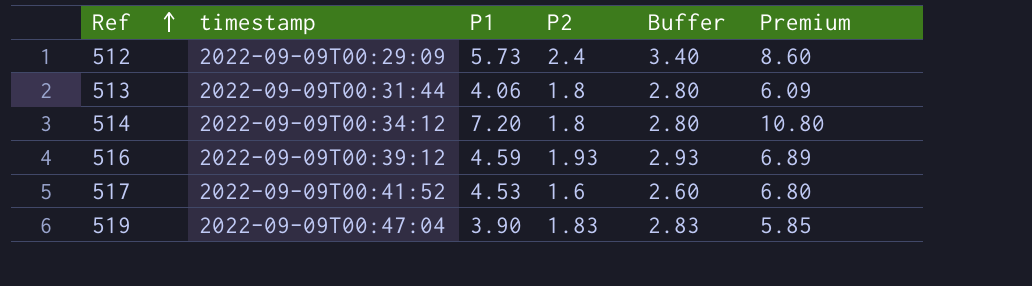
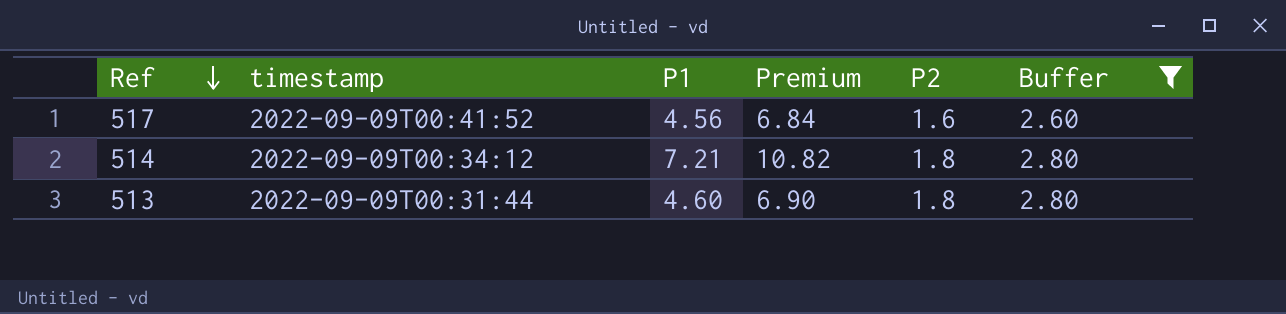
filter: none -> Buffer <= 2.80
row order: Ref ascending -> Ref descending
column Premium | position: 6 -> 4
517 | P1: 4.53 -> 4.56
517 | Premium: 6.80 -> 6.84
514 | P1: 7.20 -> 7.21
514 | Premium: 10.80 -> 10.82
513 | P1: 4.06 -> 4.60
513 | Premium: 6.09 -> 6.90

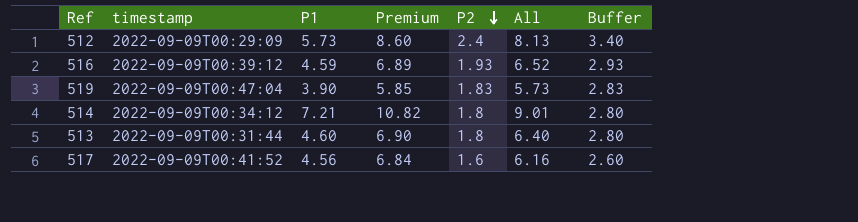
filter: Buffer <= 2.80 -> none
row order: Ref descending -> P2 descending
column All | formula: none -> [P1] + [P2]

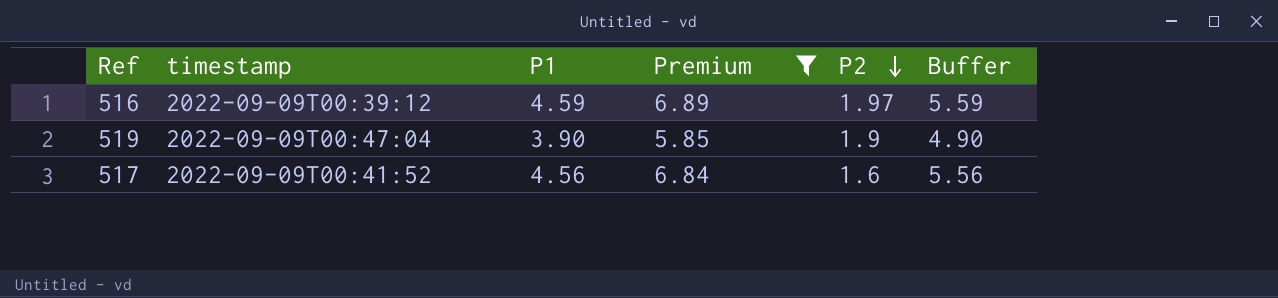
filter: none -> Premium <= 6.89
column All | formula: [P1] + [P2] -> none
column Buffer | formula: [P2] + 1 -> [P1] + 1
516 | P2: 1.93 -> 1.97
519 | P2: 1.83 -> 1.9

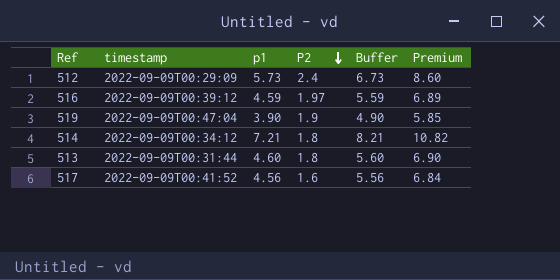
filter: Premium <= 6.89 -> none
column name: P1 -> p1
column Premium | position: 4 -> 6

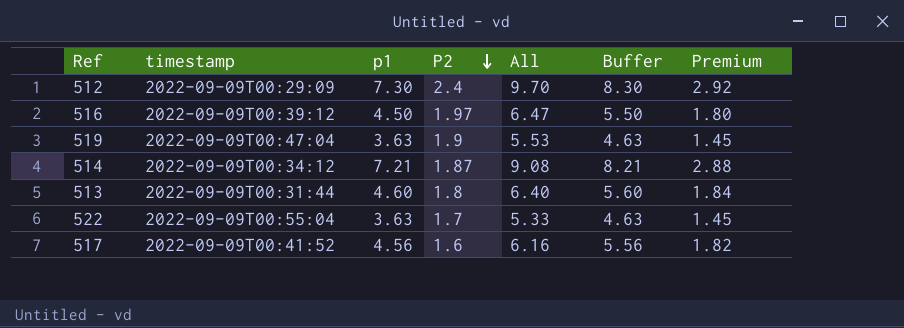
column All | formula: none -> [p1] + [P2]
column Premium | formula: [p1] * 1.5 -> [p1] * 0.4
512 | p1: 5.73 -> 7.30
512 | Buffer: 6.73 -> 8.30
516 | p1: 4.59 -> 4.50
516 | Buffer: 5.59 -> 5.50
519 | p1: 3.90 -> 3.63
519 | Buffer: 4.90 -> 4.63
514 | P2: 1.8 -> 1.87
row 522: none -> 2022-09-09T00:55:04 | 3.63 | 1.7 | 5.33 | 4.63 | 1.45

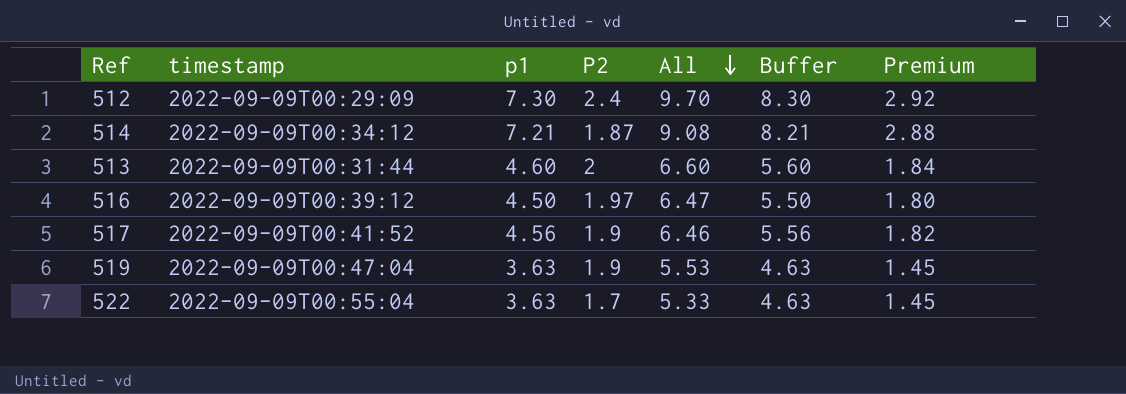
row order: P2 descending -> All descending
513 | P2: 1.8 -> 2
513 | All: 6.40 -> 6.60
517 | P2: 1.6 -> 1.9
517 | All: 6.16 -> 6.46

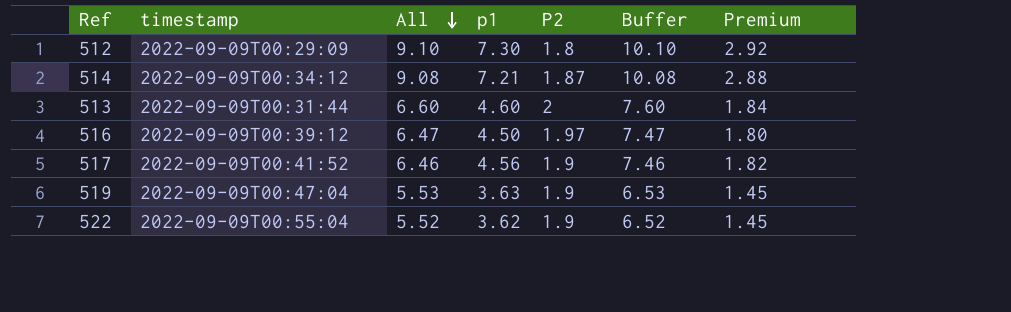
column All | position: 5 -> 3
column Buffer | formula: [p1] + 1 -> [All] + 1
512 | All: 9.70 -> 9.10
512 | P2: 2.4 -> 1.8
522 | All: 5.33 -> 5.52
522 | p1: 3.63 -> 3.62
522 | P2: 1.7 -> 1.9

